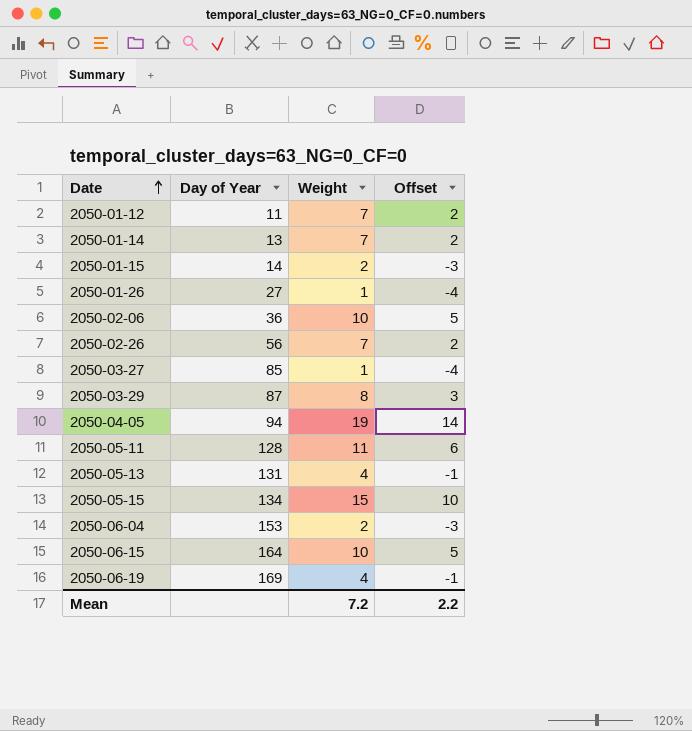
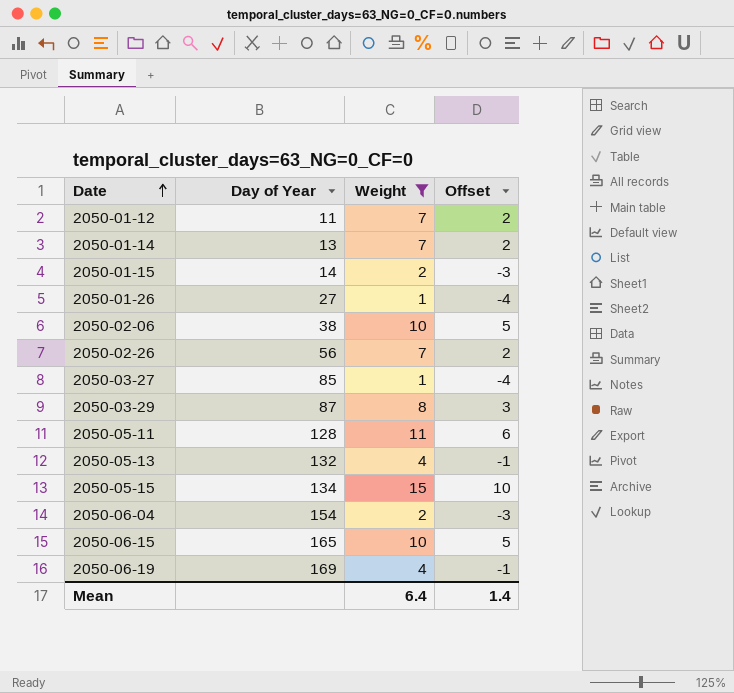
filter: none -> Weight != 19
2050-02-06 | Day of Year: 36 -> 38
2050-05-13 | Day of Year: 131 -> 132
2050-06-04 | Day of Year: 153 -> 154
2050-06-15 | Day of Year: 164 -> 165
Mean | Weight: 7.2 -> 6.4
Mean | Offset: 2.2 -> 1.4

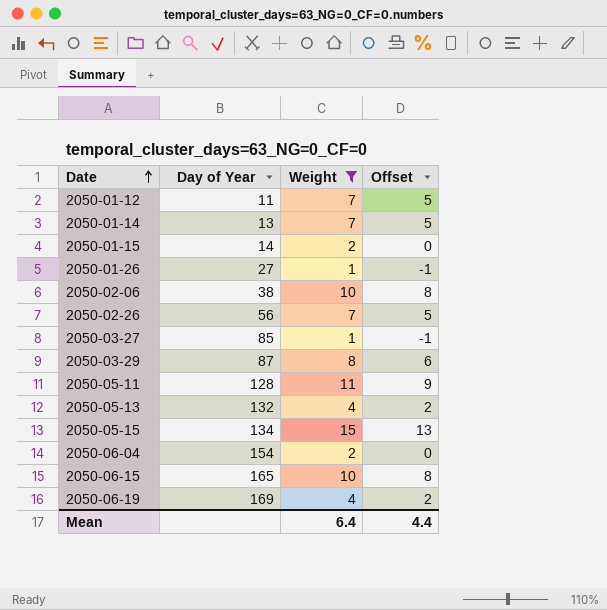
column Offset | formula: [Weight] - 5 -> [Weight] - 2
Mean | Offset: 1.4 -> 4.4

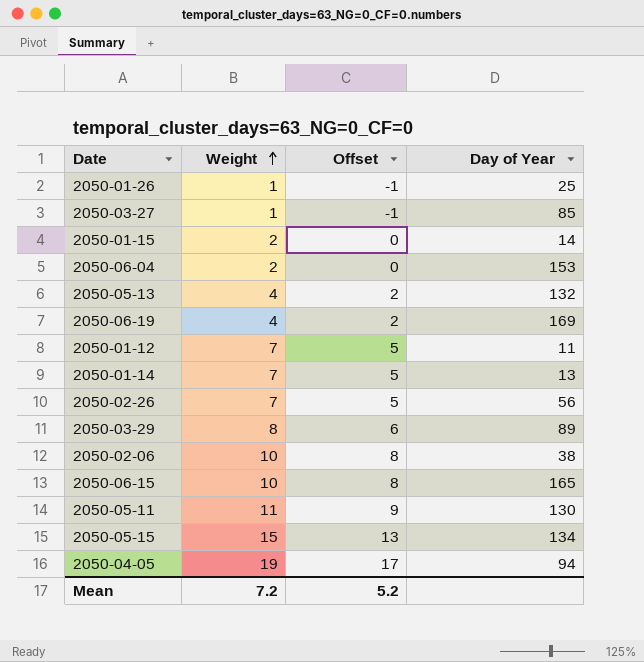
filter: Weight != 19 -> none
row order: Date ascending -> Weight ascending
column Day of Year | position: 2 -> 4
2050-01-26 | Day of Year: 27 -> 25
2050-06-04 | Day of Year: 154 -> 153
2050-03-29 | Day of Year: 87 -> 89
2050-05-11 | Day of Year: 128 -> 130
Mean | Weight: 6.4 -> 7.2
Mean | Offset: 4.4 -> 5.2

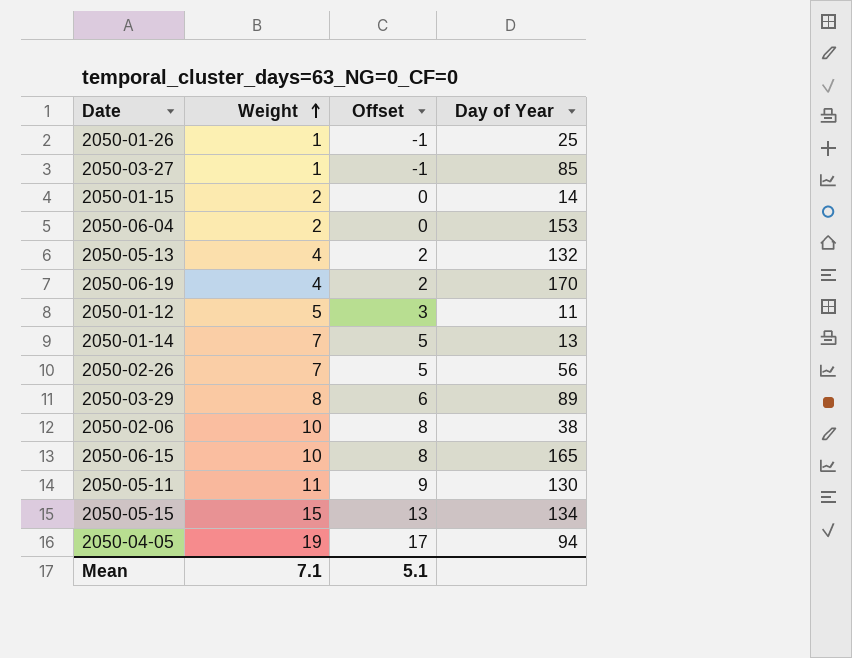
2050-06-19 | Day of Year: 169 -> 170
2050-01-12 | Weight: 7 -> 5
2050-01-12 | Offset: 5 -> 3
Mean | Weight: 7.2 -> 7.1
Mean | Offset: 5.2 -> 5.1

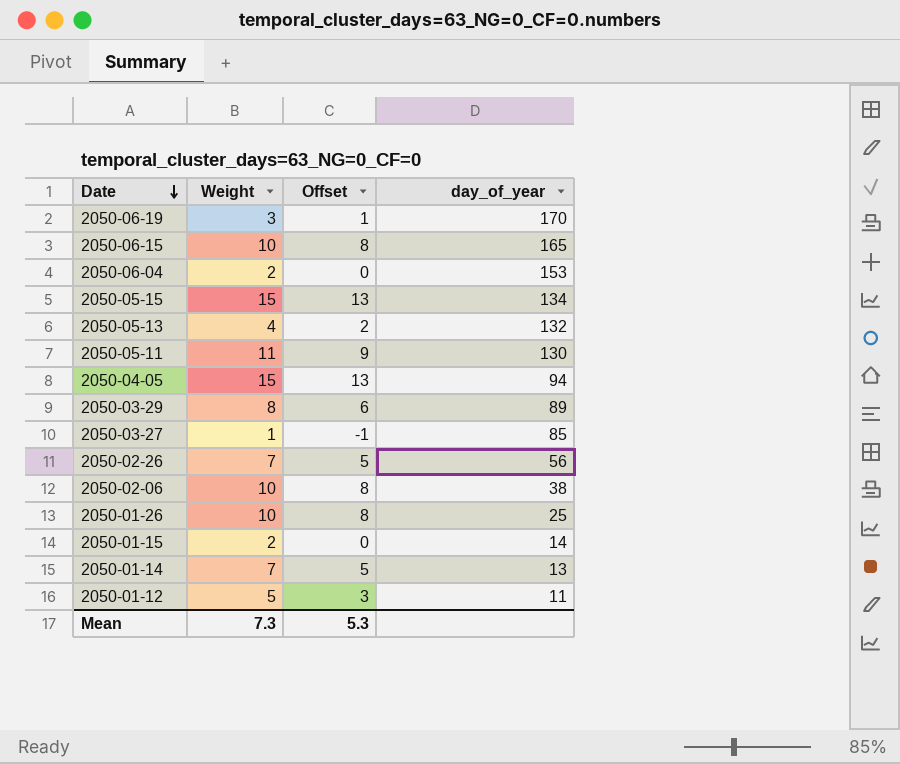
row order: Weight ascending -> Date descending
column name: Day of Year -> day_of_year
2050-06-19 | Weight: 4 -> 3
2050-06-19 | Offset: 2 -> 1
2050-04-05 | Weight: 19 -> 15
2050-04-05 | Offset: 17 -> 13
2050-01-26 | Weight: 1 -> 10
2050-01-26 | Offset: -1 -> 8
Mean | Weight: 7.1 -> 7.3
Mean | Offset: 5.1 -> 5.3

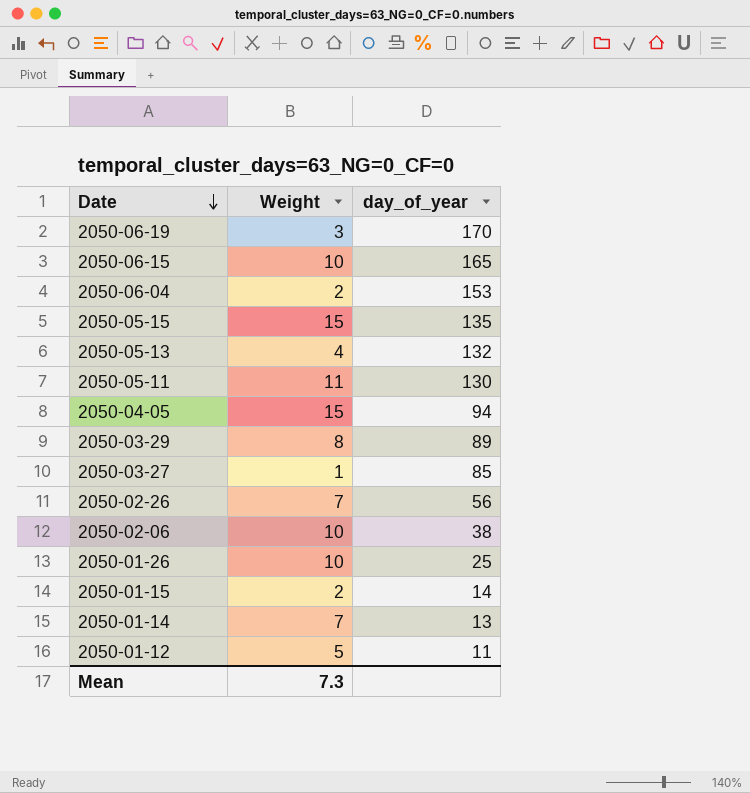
column Offset | formula: [Weight] - 2 -> none
2050-05-15 | day_of_year: 134 -> 135

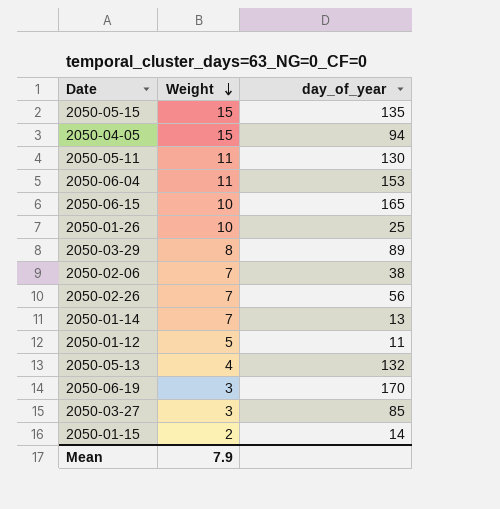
row order: Date descending -> Weight descending
2050-06-04 | Weight: 2 -> 11
2050-02-06 | Weight: 10 -> 7
2050-03-27 | Weight: 1 -> 3
Mean | Weight: 7.3 -> 7.9

